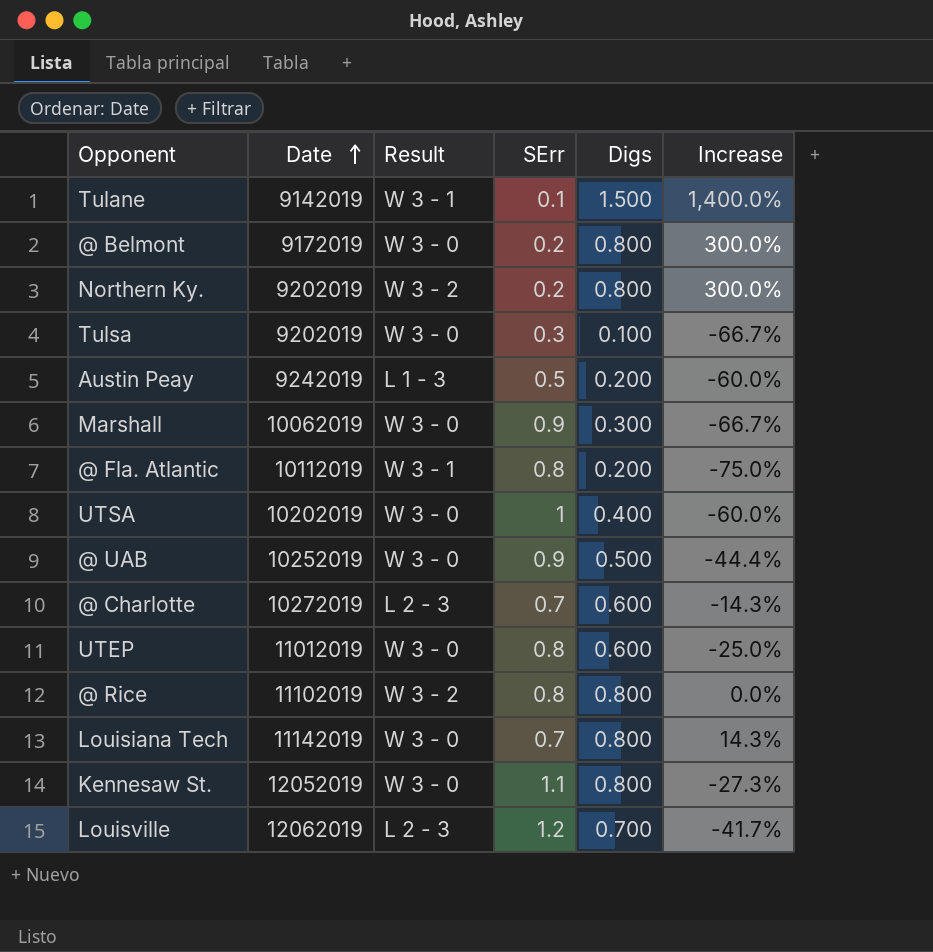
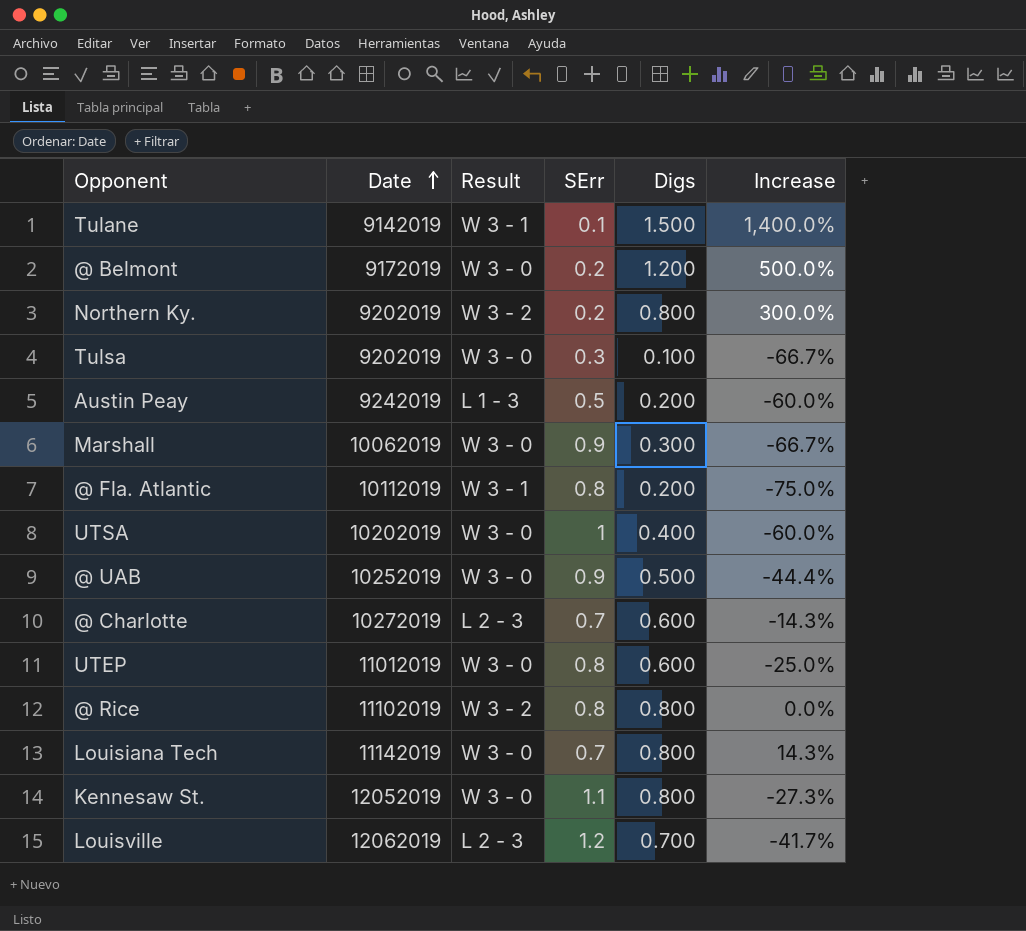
@ Belmont | Digs: 0.800 -> 1.200
@ Belmont | Increase: 300.0% -> 500.0%

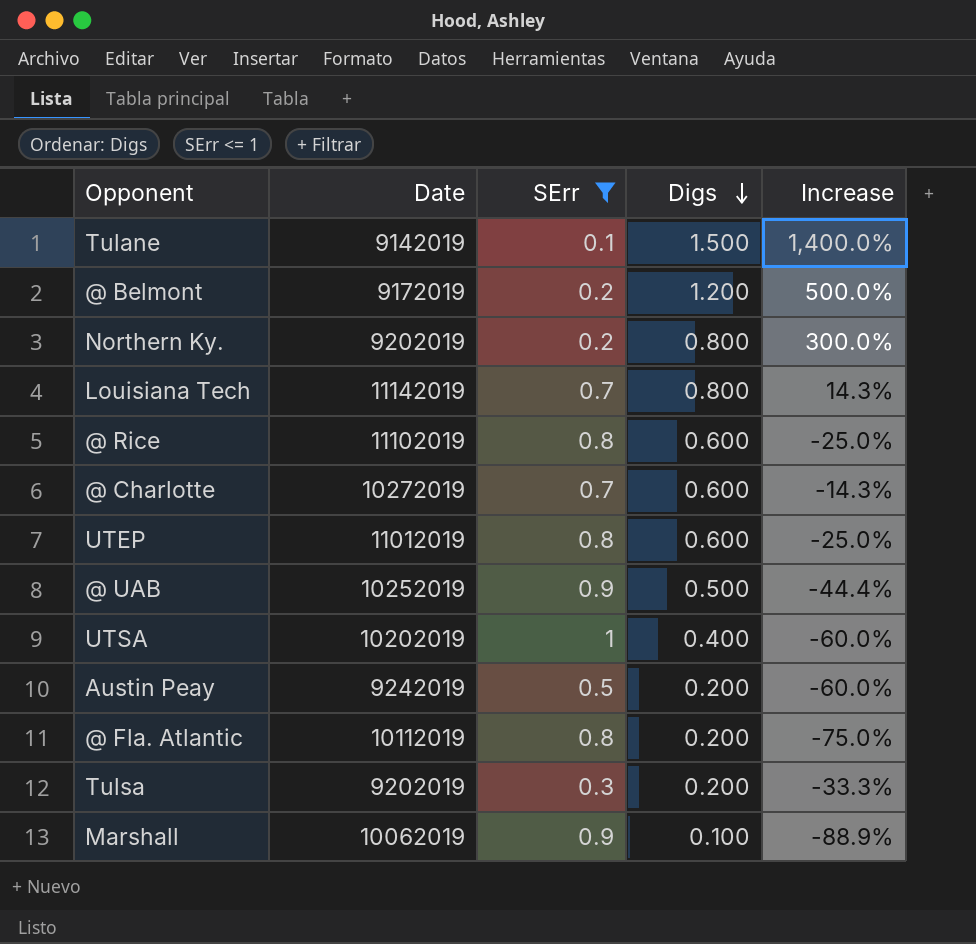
filter: none -> SErr <= 1
row order: Date ascending -> Digs descending
column Result | position: 3 -> none
@ Rice | Digs: 0.800 -> 0.600
@ Rice | Increase: 0.0% -> -25.0%
Tulsa | Digs: 0.100 -> 0.200
Tulsa | Increase: -66.7% -> -33.3%
Marshall | Digs: 0.300 -> 0.100
Marshall | Increase: -66.7% -> -88.9%

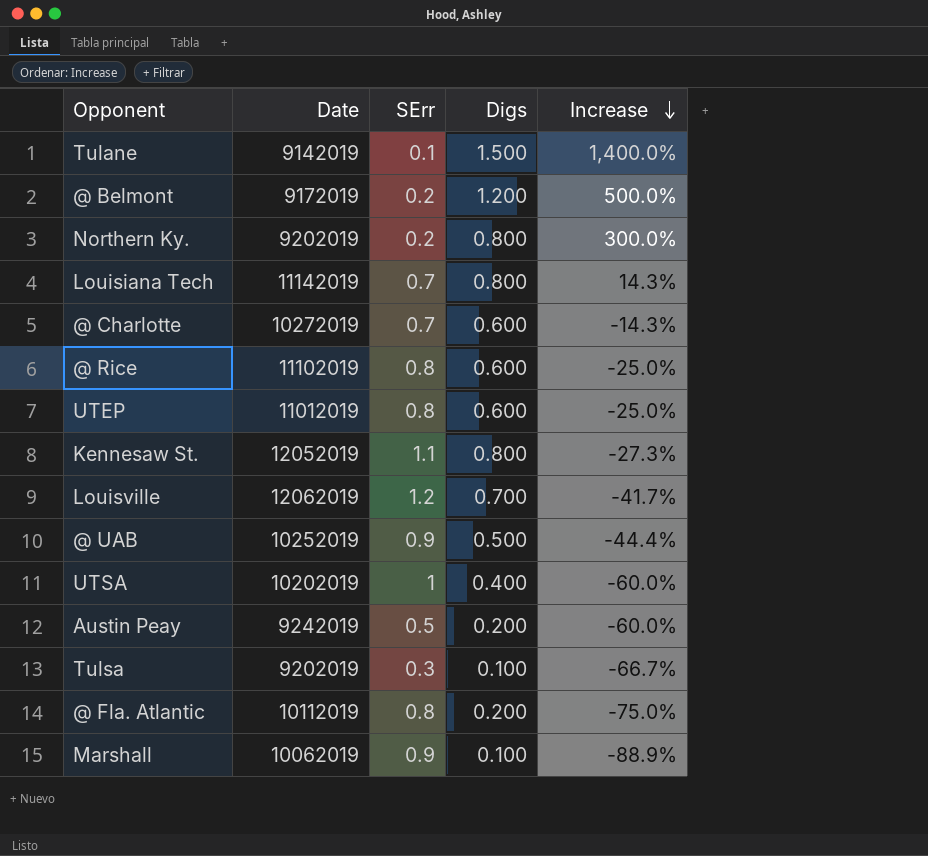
filter: SErr <= 1 -> none
row order: Digs descending -> Increase descending
Tulsa | Digs: 0.200 -> 0.100
Tulsa | Increase: -33.3% -> -66.7%

